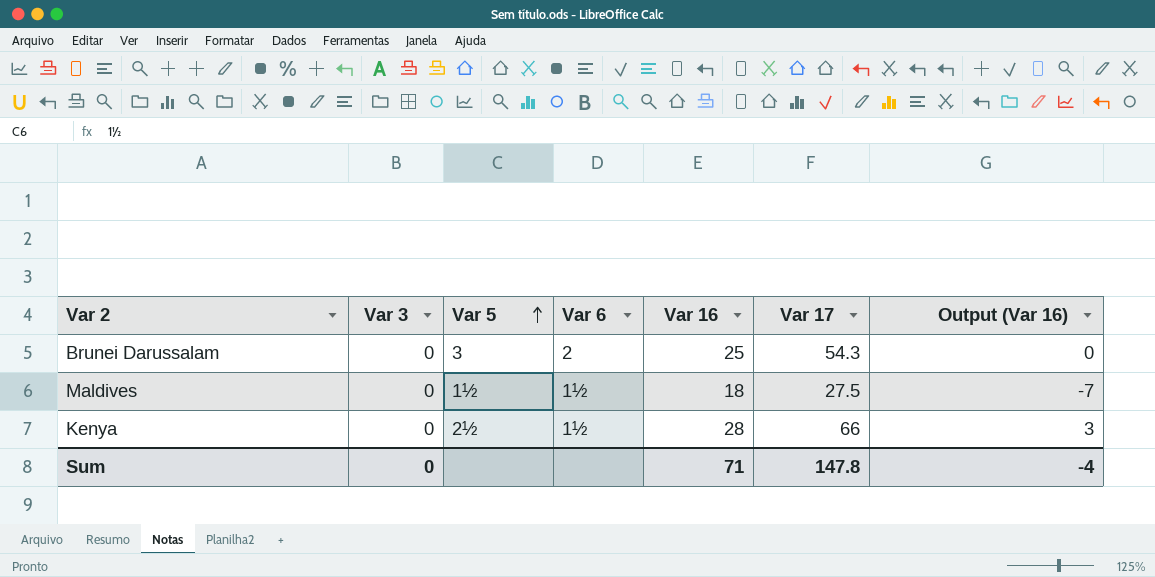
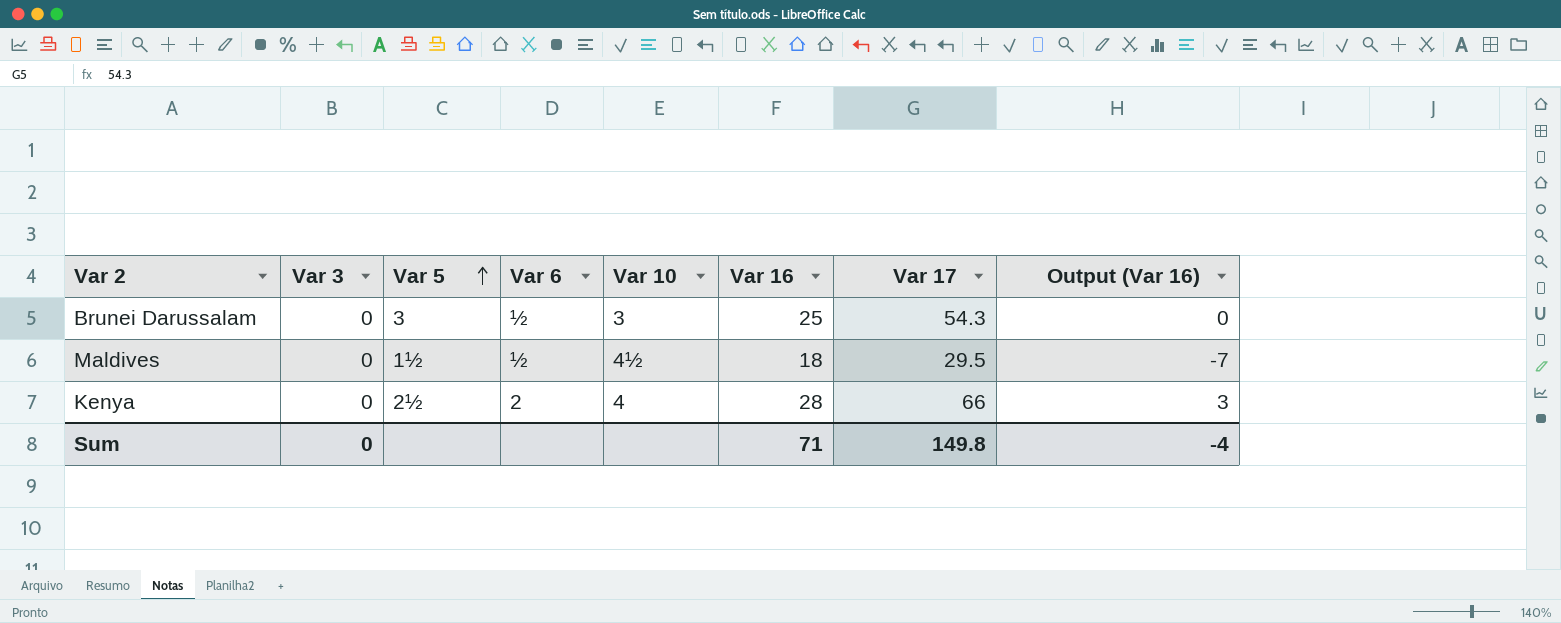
column Var 10 | position: none -> 5
Brunei Darussalam | Var 6: 2 -> ½
Maldives | Var 6: 1½ -> ½
Maldives | Var 17: 27.5 -> 29.5
Kenya | Var 6: 1½ -> 2
Sum | Var 17: 147.8 -> 149.8

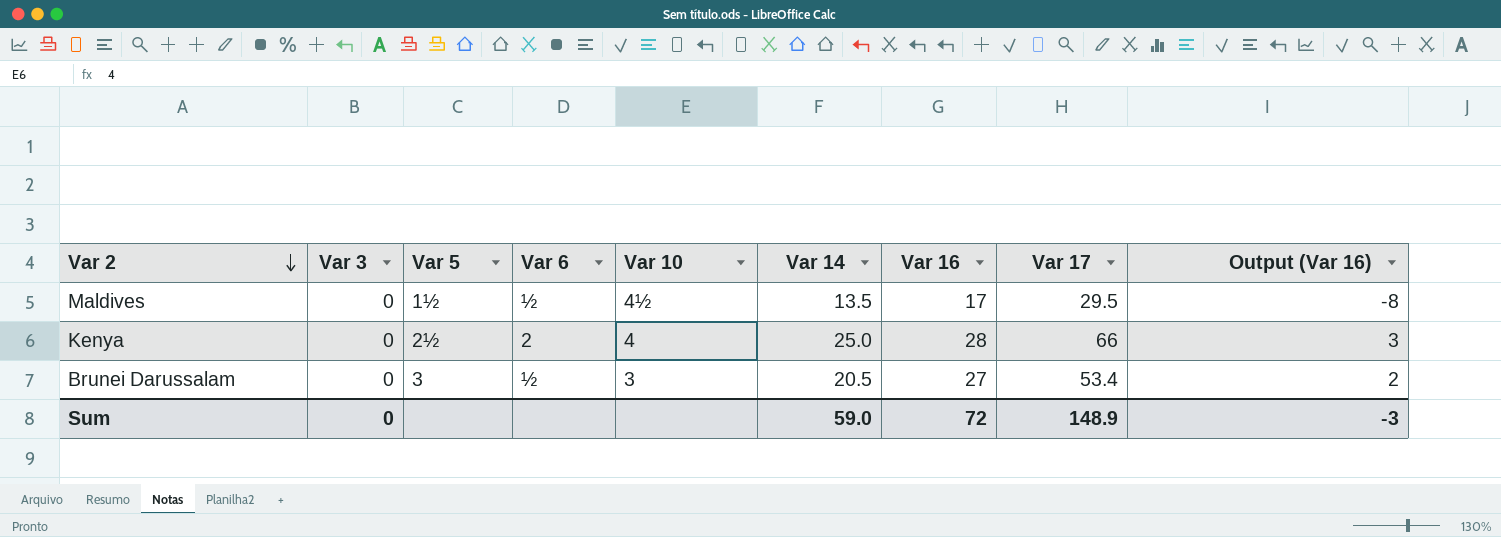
row order: Var 5 ascending -> Var 2 descending
column Var 14 | position: none -> 6
Maldives | Var 16: 18 -> 17
Maldives | Output (Var 16): -7 -> -8
Brunei Darussalam | Var 16: 25 -> 27
Brunei Darussalam | Var 17: 54.3 -> 53.4
Brunei Darussalam | Output (Var 16): 0 -> 2
Sum | Var 16: 71 -> 72
Sum | Var 17: 149.8 -> 148.9
Sum | Output (Var 16): -4 -> -3

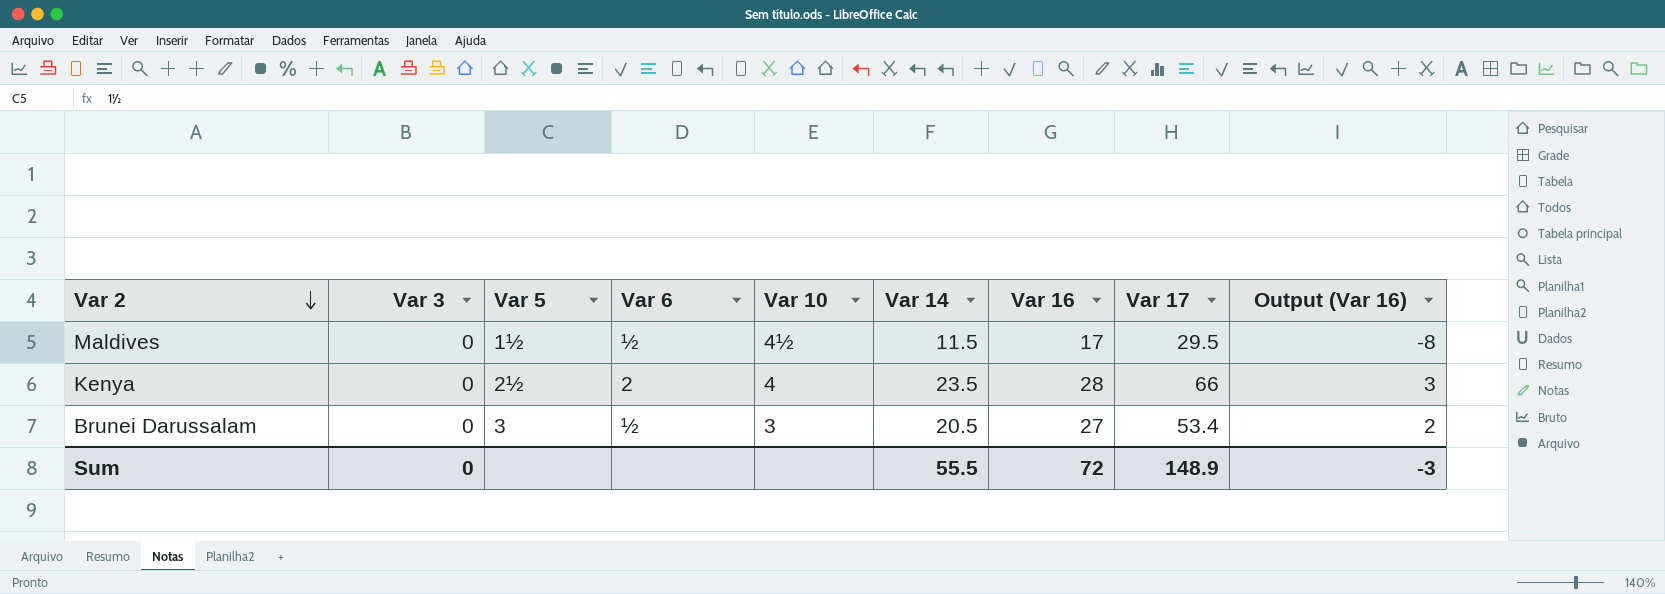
Maldives | Var 14: 13.5 -> 11.5
Kenya | Var 14: 25.0 -> 23.5
Sum | Var 14: 59.0 -> 55.5

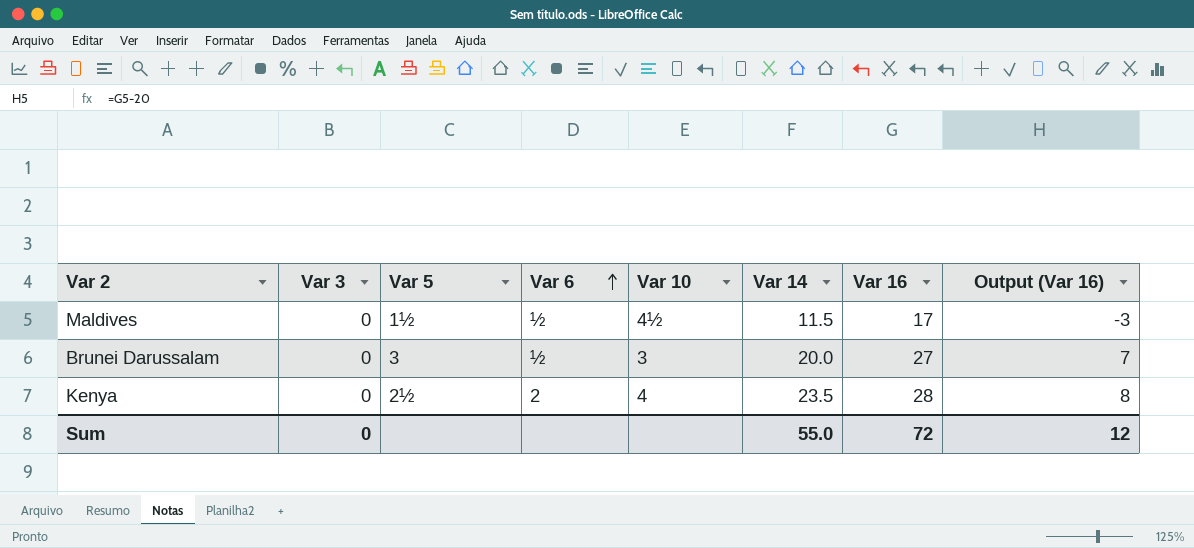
row order: Var 2 descending -> Var 6 ascending
column Var 17 | position: 8 -> none
column Output (Var 16) | formula: [Var 16] - 25 -> [Var 16] - 20
Brunei Darussalam | Var 14: 20.5 -> 20.0
Sum | Var 14: 55.5 -> 55.0
Sum | Output (Var 16): -3 -> 12

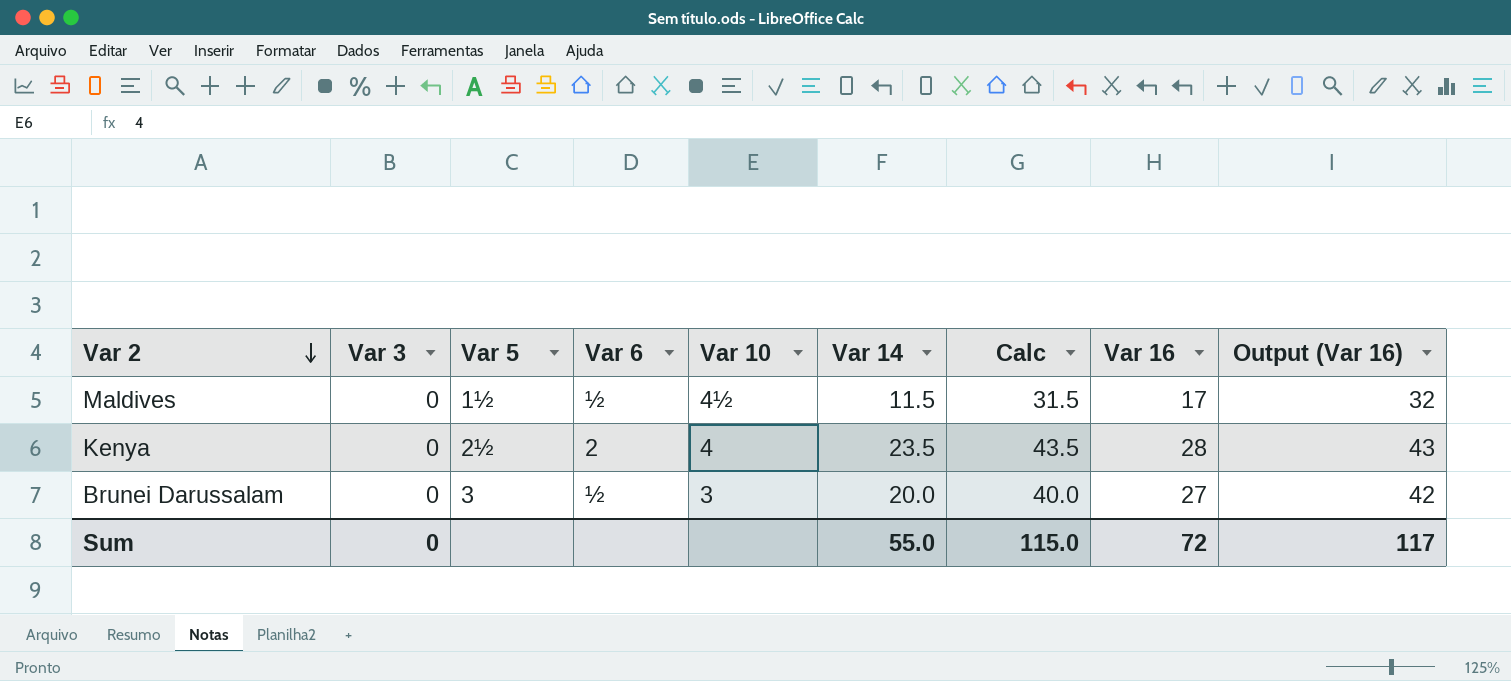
row order: Var 6 ascending -> Var 2 descending
column Calc | formula: none -> [Var 14] + 20
column Output (Var 16) | formula: [Var 16] - 20 -> [Var 16] + 15
Sum | Output (Var 16): 12 -> 117

